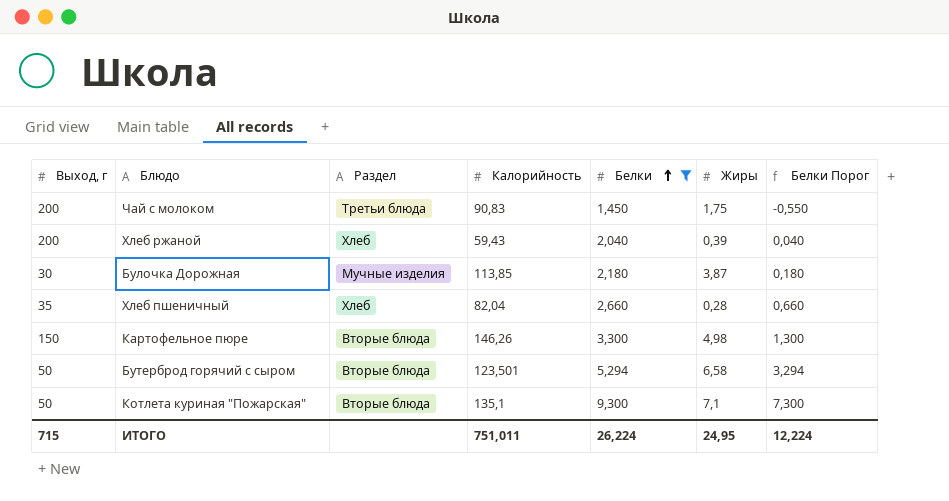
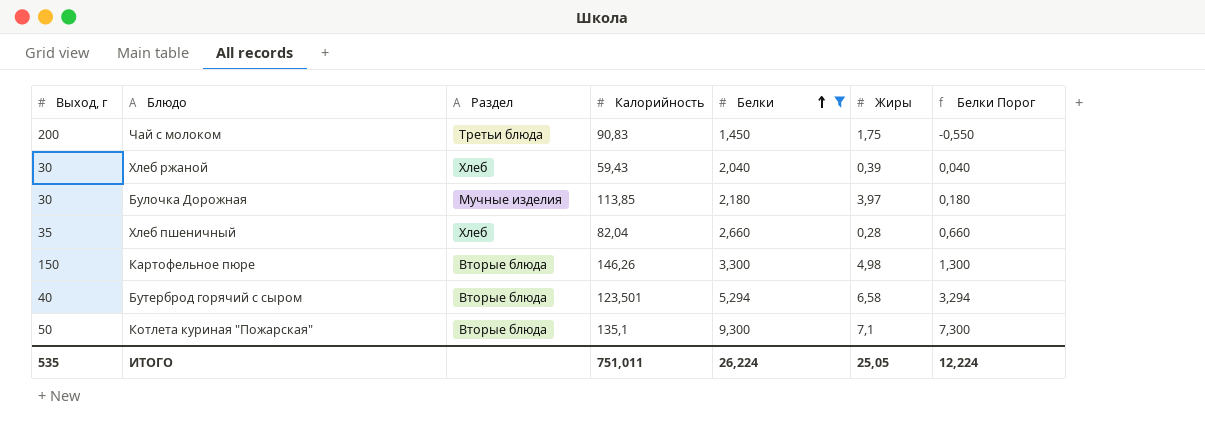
Хлеб ржаной | Выход, г: 200 -> 30
Булочка Дорожная | Жиры: 3,87 -> 3,97
Бутерброд горячий с сыром | Выход, г: 50 -> 40
ИТОГО | Выход, г: 715 -> 535
ИТОГО | Жиры: 24,95 -> 25,05

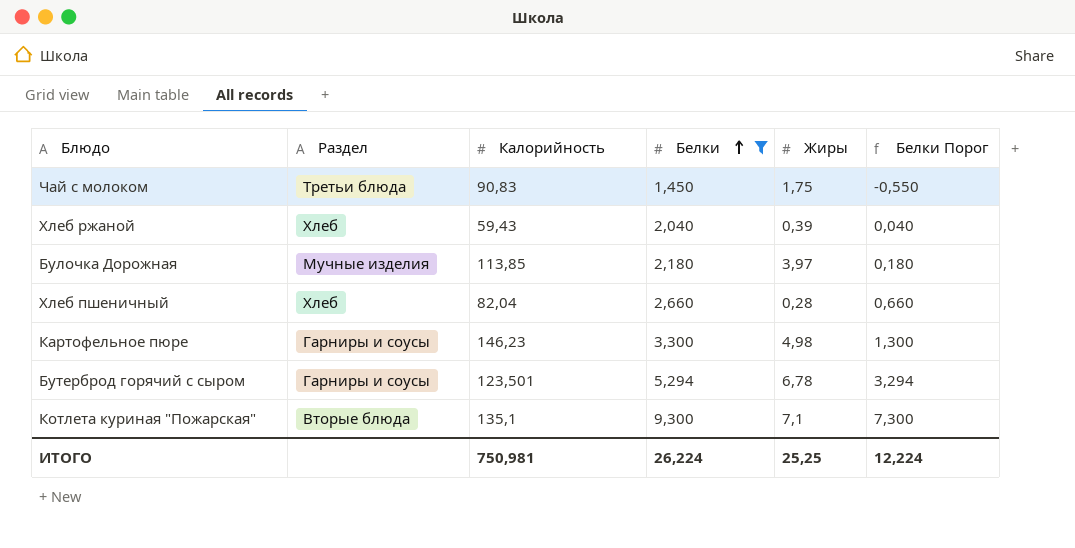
column Выход, г | position: 1 -> none
Картофельное пюре | Раздел: Вторые блюда -> Гарниры и соусы
Картофельное пюре | Калорийность: 146,26 -> 146,23
Бутерброд горячий с сыром | Раздел: Вторые блюда -> Гарниры и соусы
Бутерброд горячий с сыром | Жиры: 6,58 -> 6,78
ИТОГО | Калорийность: 751,011 -> 750,981
ИТОГО | Жиры: 25,05 -> 25,25

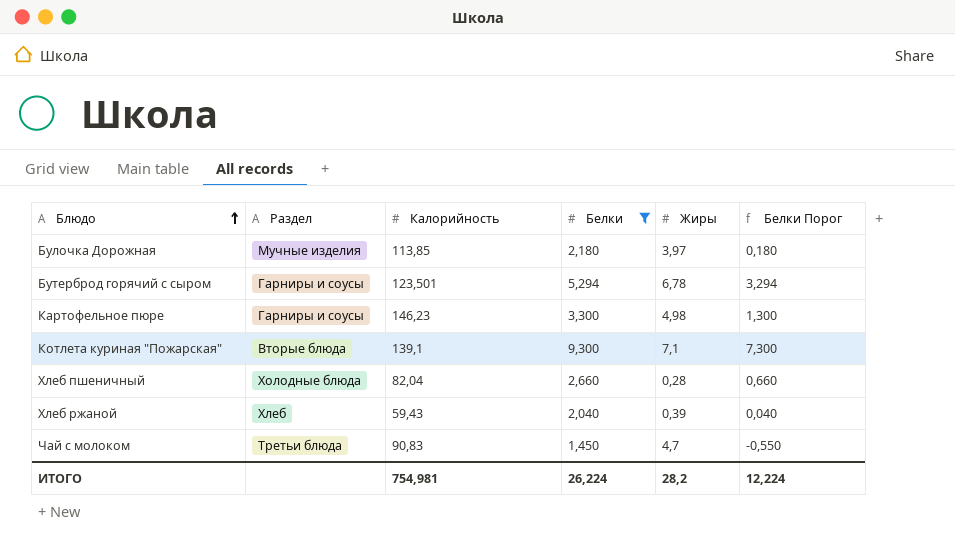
row order: Белки ascending -> Блюдо ascending
Котлета куриная "Пожарская" | Калорийность: 135,1 -> 139,1
Хлеб пшеничный | Раздел: Хлеб -> Холодные блюда
Чай с молоком | Жиры: 1,75 -> 4,7
ИТОГО | Калорийность: 750,981 -> 754,981
ИТОГО | Жиры: 25,25 -> 28,2

